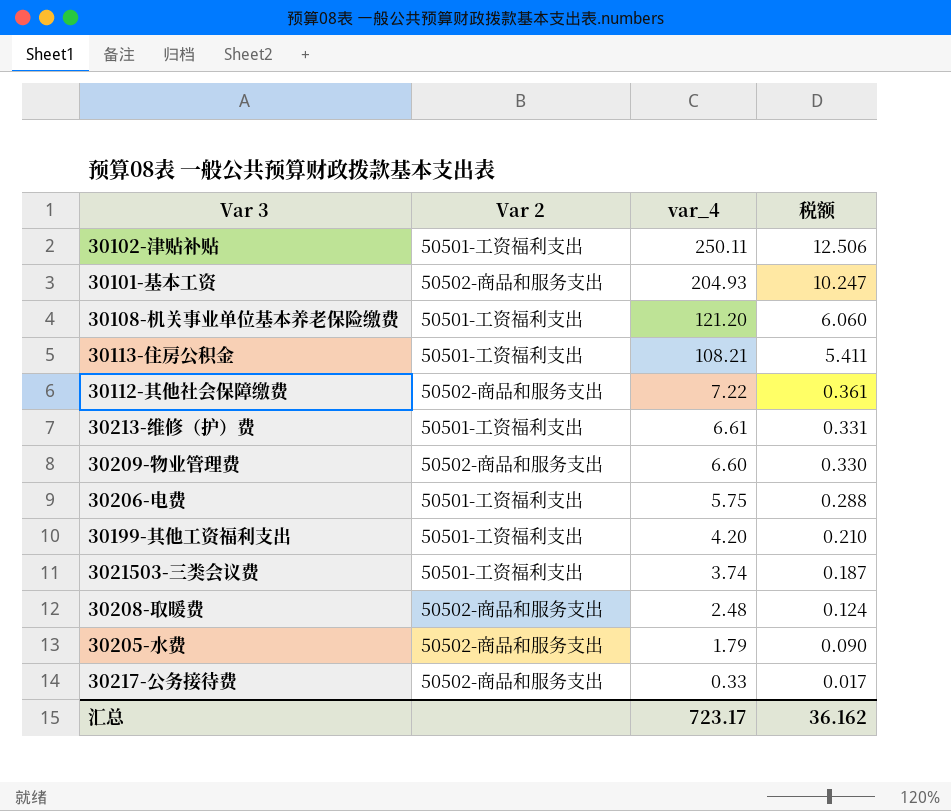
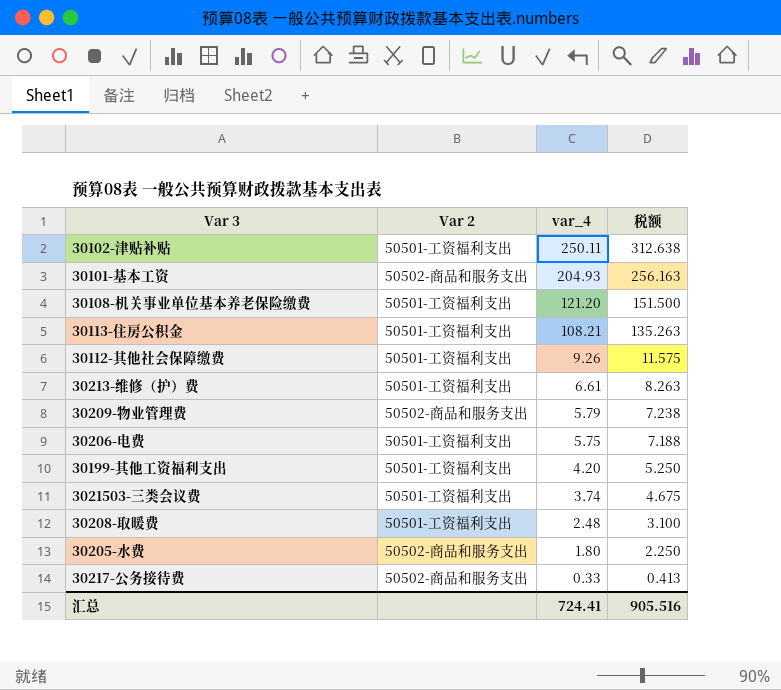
column 税额 | formula: [var_4] * 0.05 -> [var_4] * 1.25
30112-其他社会保障缴费 | Var 2: 50502-商品和服务支出 -> 50501-工资福利支出
30112-其他社会保障缴费 | var_4: 7.22 -> 9.26
30209-物业管理费 | var_4: 6.60 -> 5.79
30208-取暖费 | Var 2: 50502-商品和服务支出 -> 50501-工资福利支出
30205-水费 | var_4: 1.79 -> 1.80
汇总 | var_4: 723.17 -> 724.41
汇总 | 税额: 36.162 -> 905.516

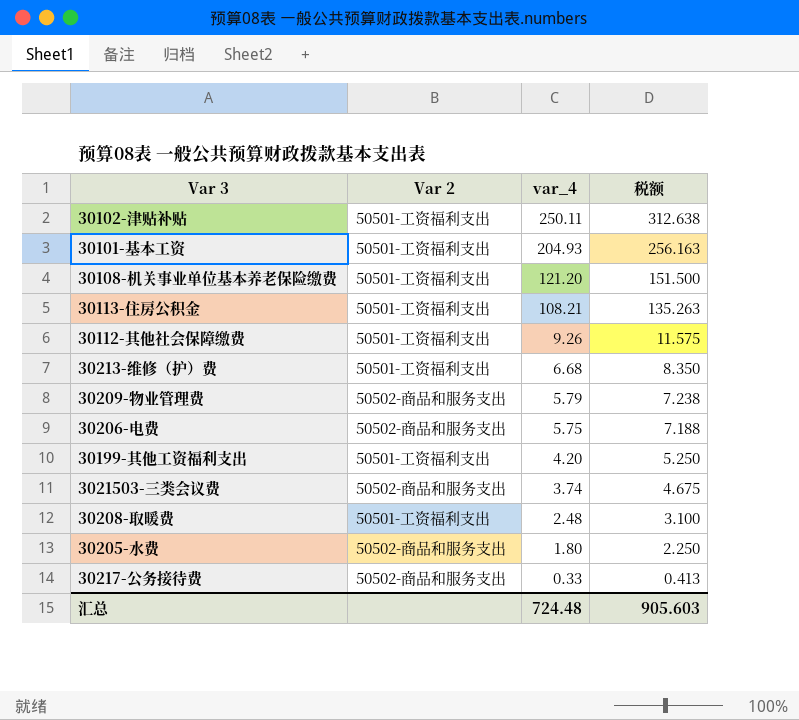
30101-基本工资 | Var 2: 50502-商品和服务支出 -> 50501-工资福利支出
30213-维修（护）费 | var_4: 6.61 -> 6.68
30213-维修（护）费 | 税额: 8.263 -> 8.350
30206-电费 | Var 2: 50501-工资福利支出 -> 50502-商品和服务支出
3021503-三类会议费 | Var 2: 50501-工资福利支出 -> 50502-商品和服务支出
汇总 | var_4: 724.41 -> 724.48
汇总 | 税额: 905.516 -> 905.603

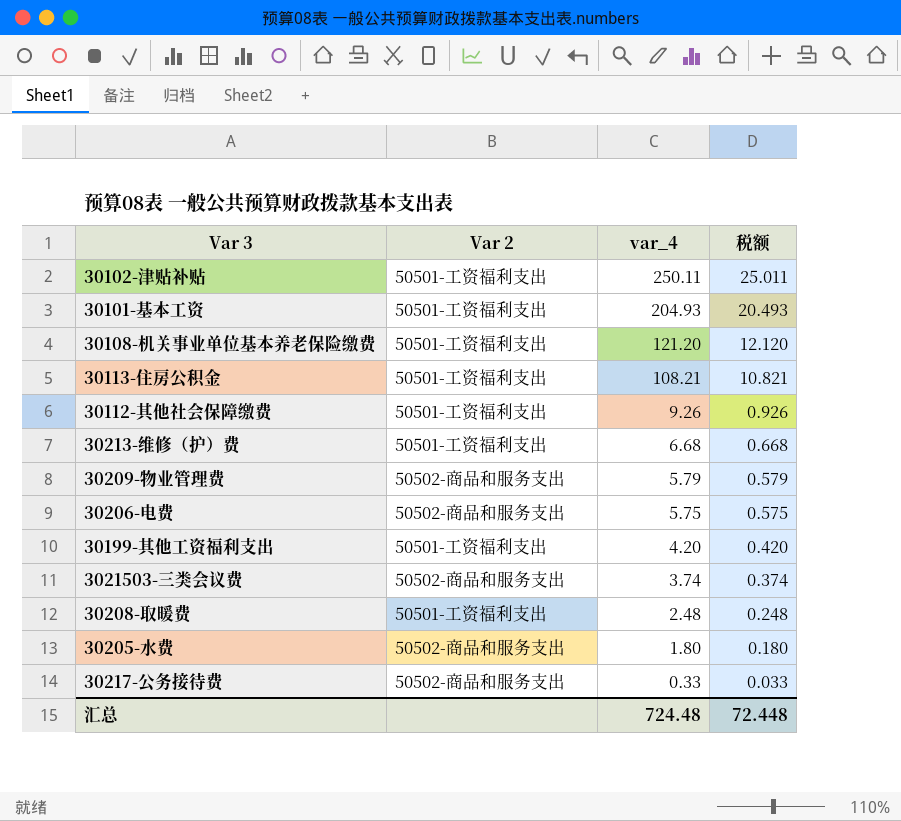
column 税额 | formula: [var_4] * 1.25 -> [var_4] * 0.1
汇总 | 税额: 905.603 -> 72.448

